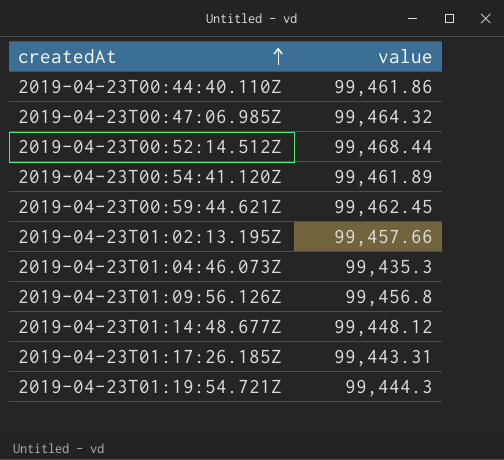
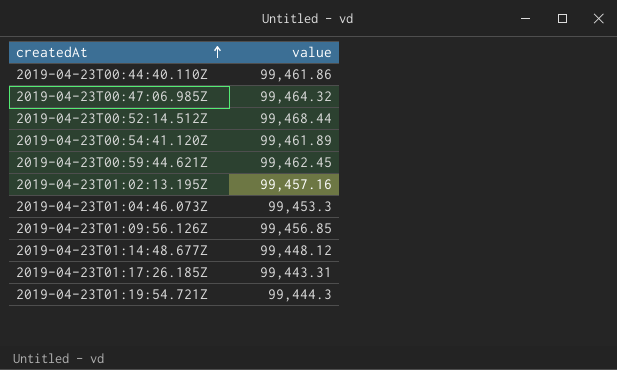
2019-04-23T01:02:13.195Z | value: 99,457.66 -> 99,457.16
2019-04-23T01:04:46.073Z | value: 99,435.3 -> 99,453.3
2019-04-23T01:09:56.126Z | value: 99,456.8 -> 99,456.85

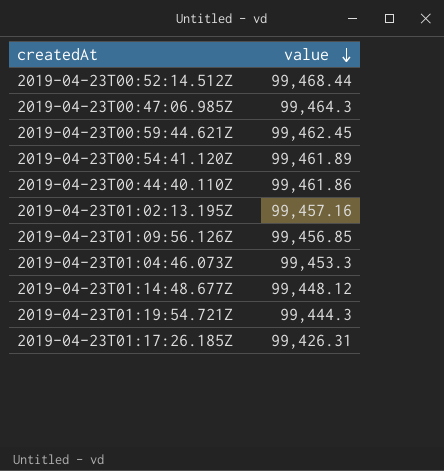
row order: createdAt ascending -> value descending
2019-04-23T00:47:06.985Z | value: 99,464.32 -> 99,464.3
2019-04-23T01:17:26.185Z | value: 99,443.31 -> 99,426.31

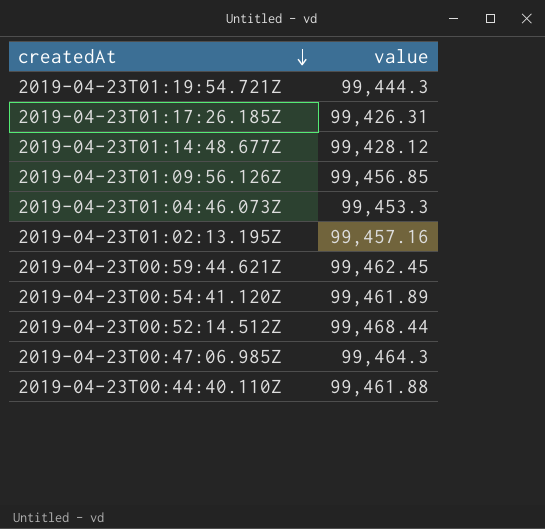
row order: value descending -> createdAt descending
2019-04-23T01:14:48.677Z | value: 99,448.12 -> 99,428.12
2019-04-23T00:44:40.110Z | value: 99,461.86 -> 99,461.88

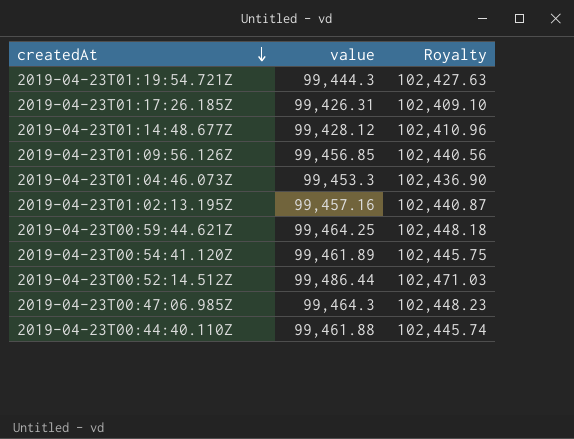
column Royalty | formula: none -> [value] * 1.03
2019-04-23T00:59:44.621Z | value: 99,462.45 -> 99,464.25
2019-04-23T00:52:14.512Z | value: 99,468.44 -> 99,486.44

